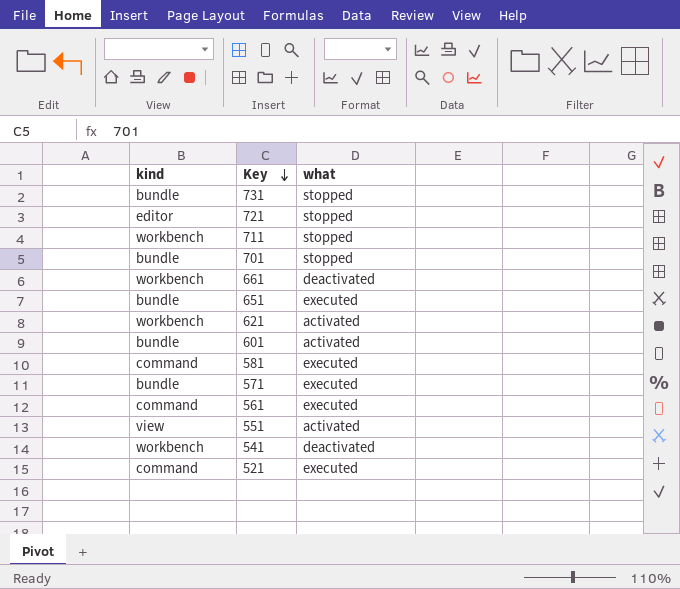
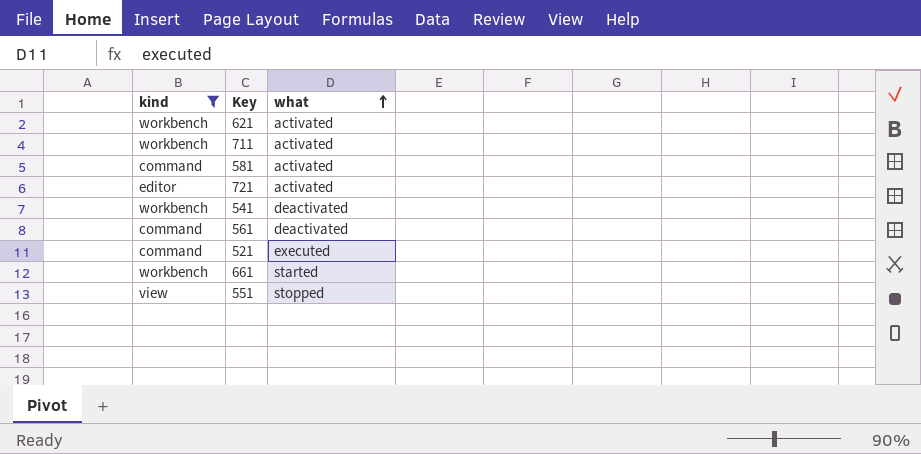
filter: none -> kind != bundle
row order: Key descending -> what ascending
711 | what: stopped -> activated
581 | what: executed -> activated
721 | what: stopped -> activated
561 | what: executed -> deactivated
661 | what: deactivated -> started
551 | what: activated -> stopped

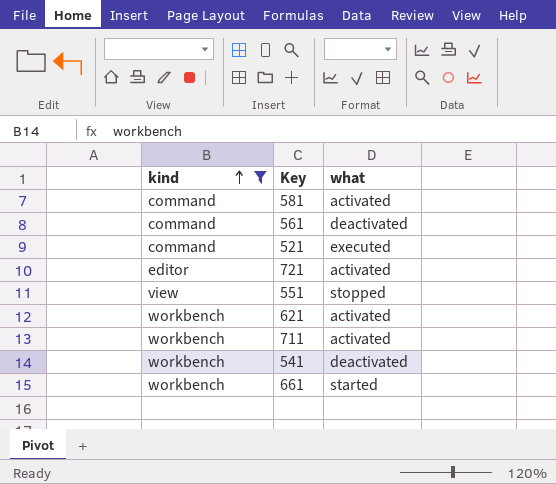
row order: what ascending -> kind ascending

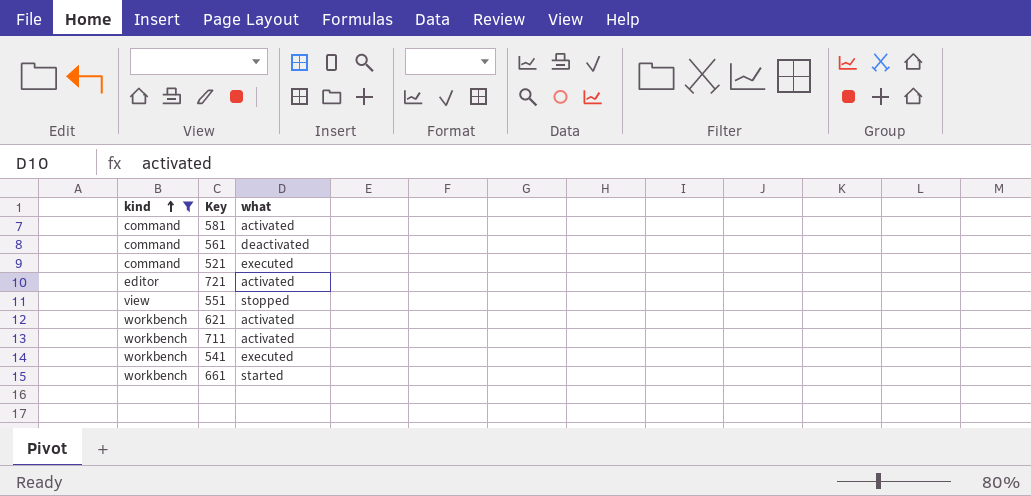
541 | what: deactivated -> executed

